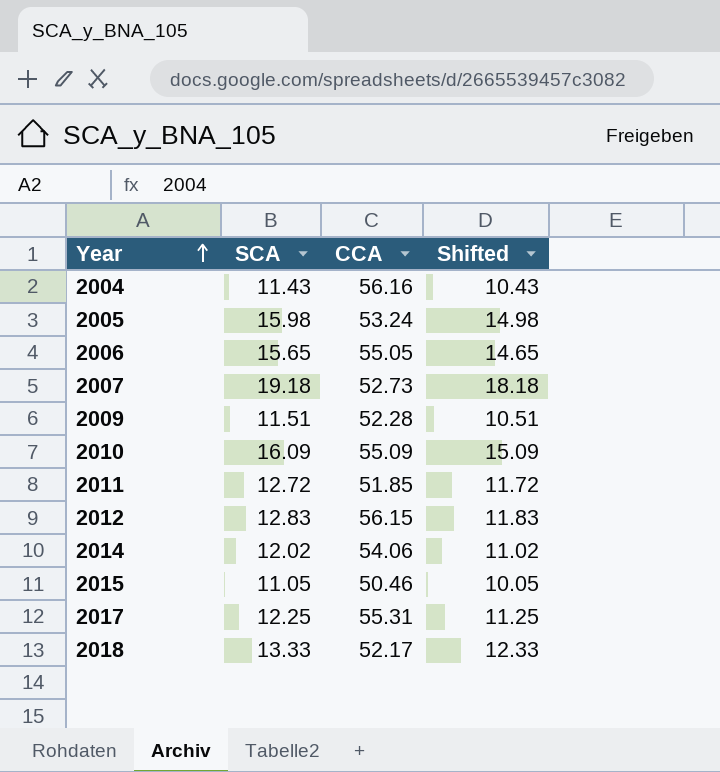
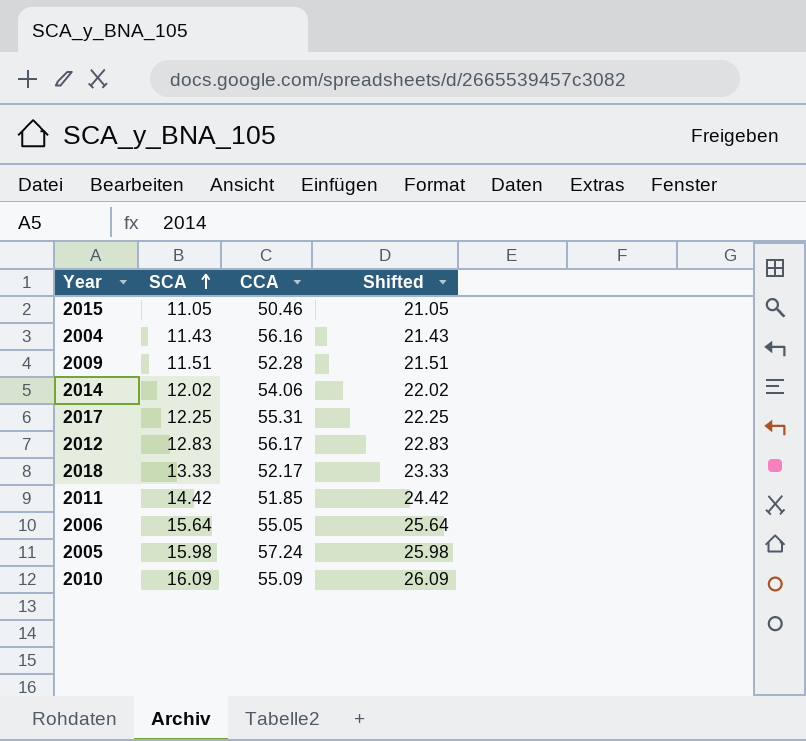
row order: Year ascending -> SCA ascending
column Shifted | formula: [SCA] - 1 -> [SCA] + 10
row 2007: 19.18 | 52.73 | 18.18 -> none
2012 | CCA: 56.15 -> 56.17
2011 | SCA: 12.72 -> 14.42
2006 | SCA: 15.65 -> 15.64
2005 | CCA: 53.24 -> 57.24

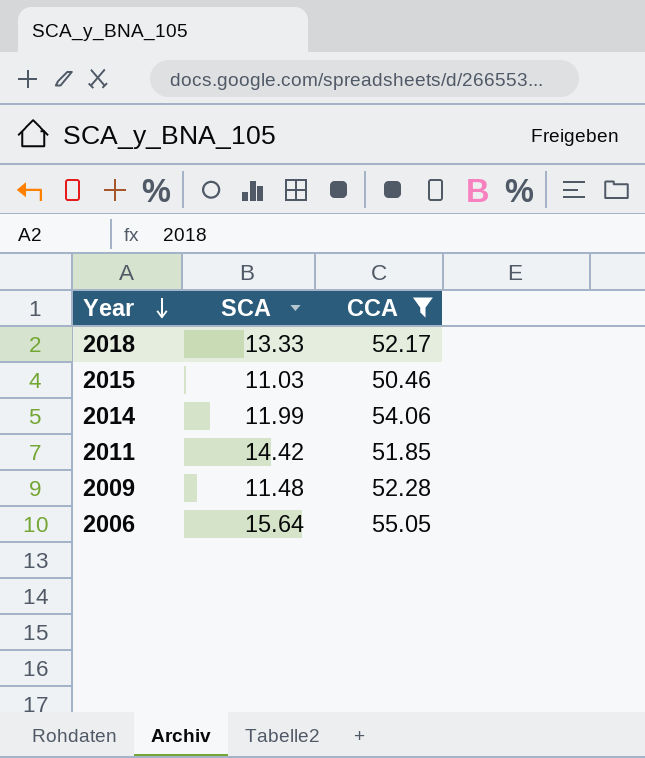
filter: none -> CCA <= 55.05
row order: SCA ascending -> Year descending
column Shifted | formula: [SCA] + 10 -> none
2015 | SCA: 11.05 -> 11.03
2014 | SCA: 12.02 -> 11.99
2009 | SCA: 11.51 -> 11.48

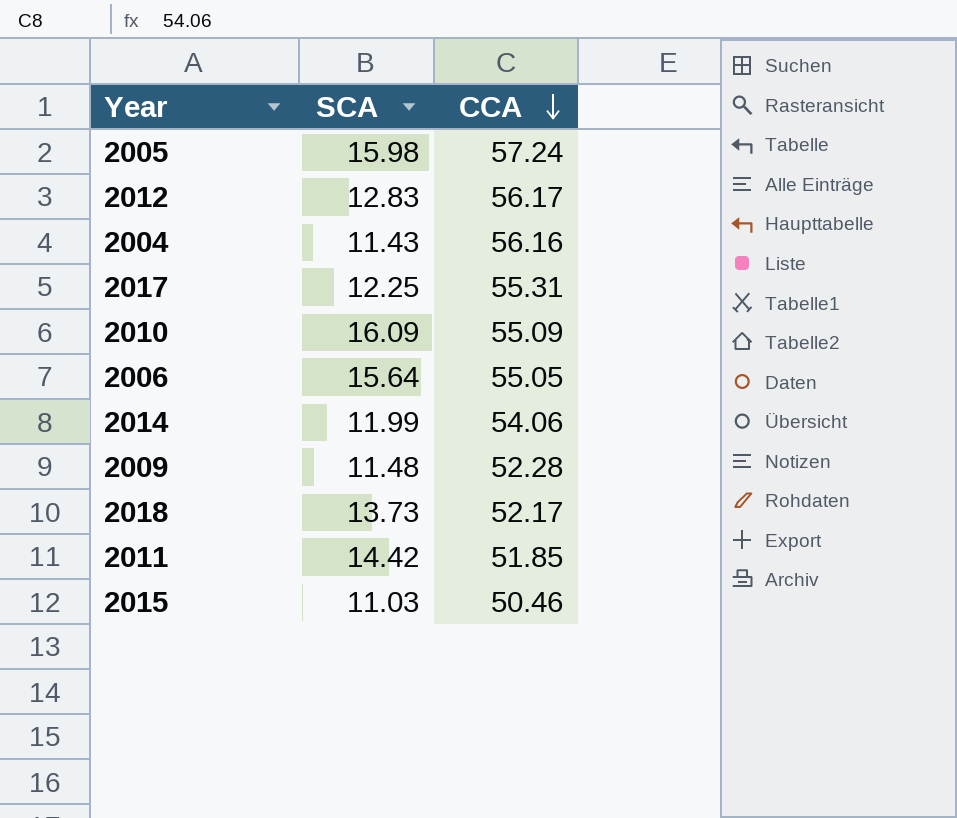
filter: CCA <= 55.05 -> none
row order: Year descending -> CCA descending
2018 | SCA: 13.33 -> 13.73

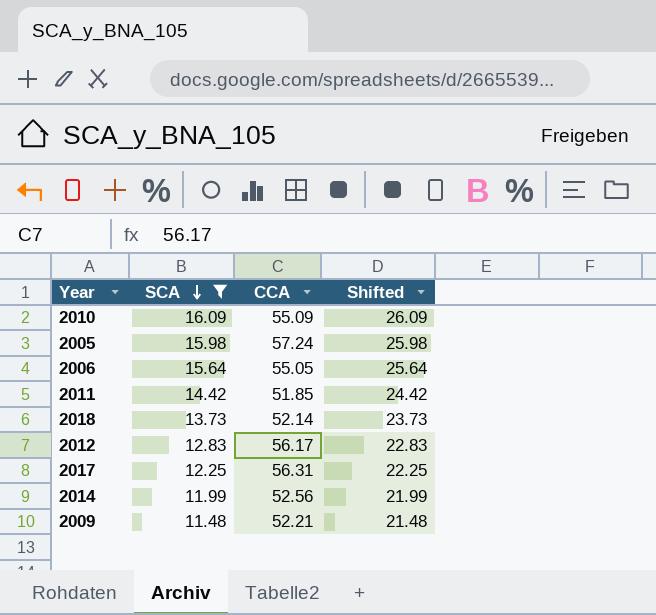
filter: none -> SCA >= 11.48
row order: CCA descending -> SCA descending
column Shifted | formula: none -> [SCA] + 10
2018 | CCA: 52.17 -> 52.14
2017 | CCA: 55.31 -> 56.31
2014 | CCA: 54.06 -> 52.56
2009 | CCA: 52.28 -> 52.21

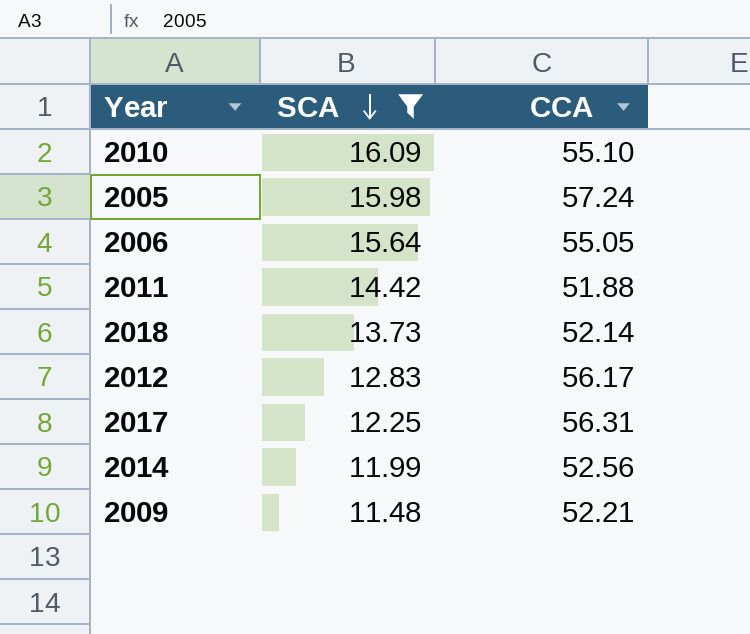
column Shifted | formula: [SCA] + 10 -> none
2010 | CCA: 55.09 -> 55.10
2011 | CCA: 51.85 -> 51.88

